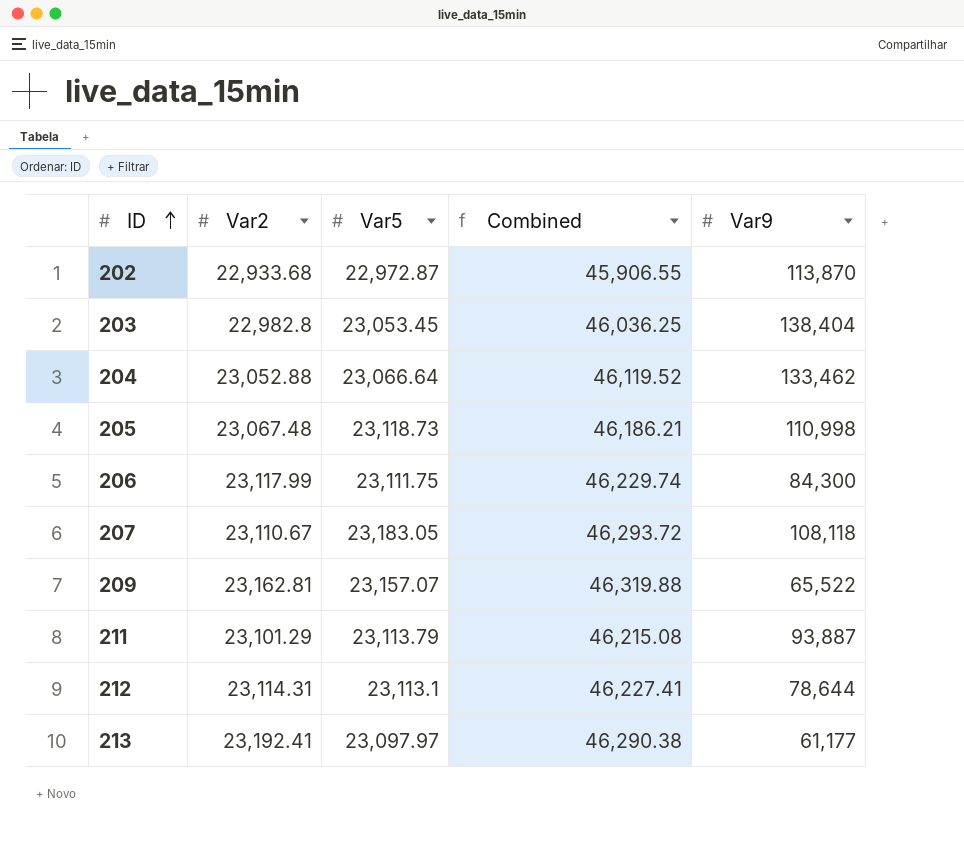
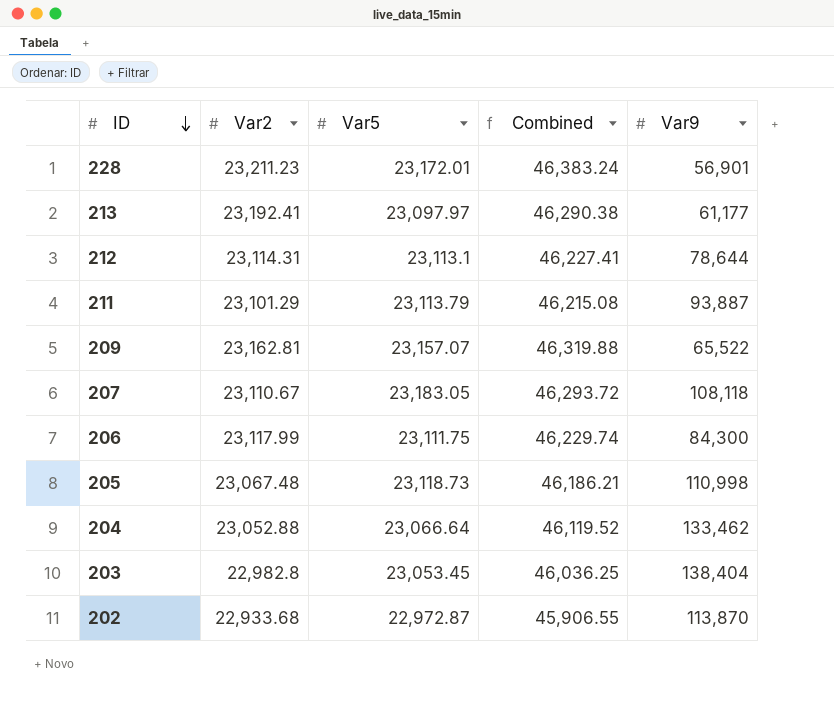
row order: ID ascending -> ID descending
row 228: none -> 23,211.23 | 23,172.01 | 46,383.24 | 56,901

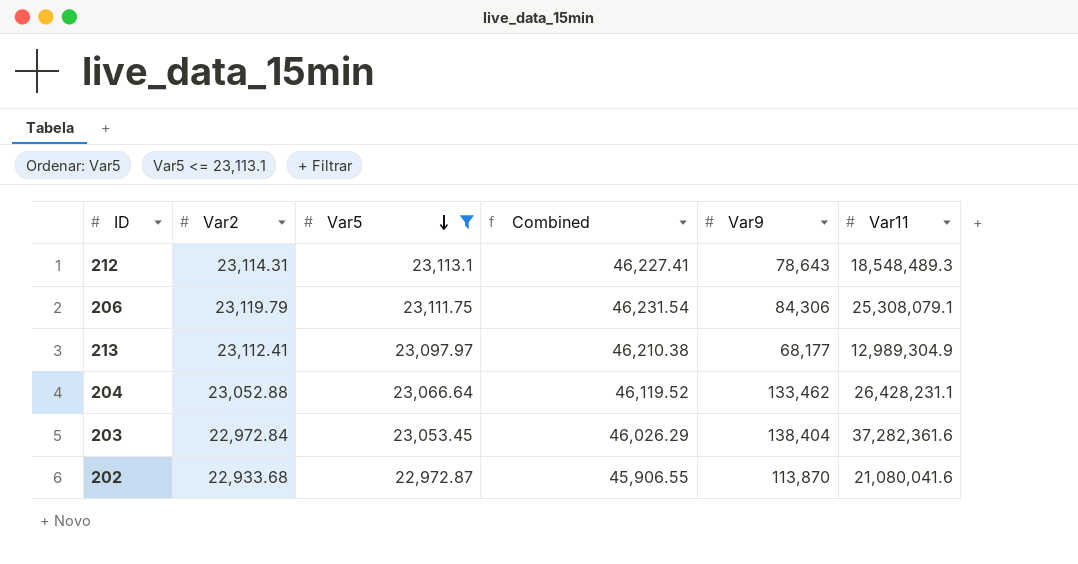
filter: none -> Var5 <= 23,113.1
row order: ID descending -> Var5 descending
column Var11 | position: none -> 6
212 | Var9: 78,644 -> 78,643
206 | Var2: 23,117.99 -> 23,119.79
206 | Combined: 46,229.74 -> 46,231.54
206 | Var9: 84,300 -> 84,306
213 | Var2: 23,192.41 -> 23,112.41
213 | Combined: 46,290.38 -> 46,210.38
213 | Var9: 61,177 -> 68,177
203 | Var2: 22,982.8 -> 22,972.84
203 | Combined: 46,036.25 -> 46,026.29

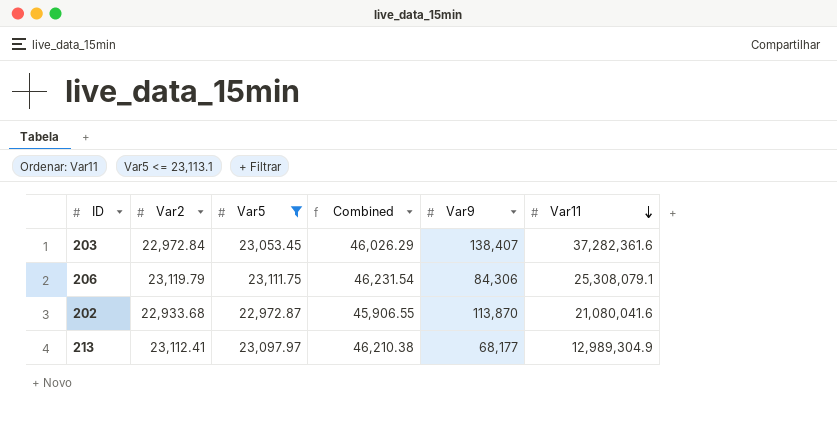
row order: Var5 descending -> Var11 descending
row 212: 23,114.31 | 23,113.1 | 46,227.41 | 78,643 | 18,548,489.3 -> none
row 204: 23,052.88 | 23,066.64 | 46,119.52 | 133,462 | 26,428,231.1 -> none
203 | Var9: 138,404 -> 138,407

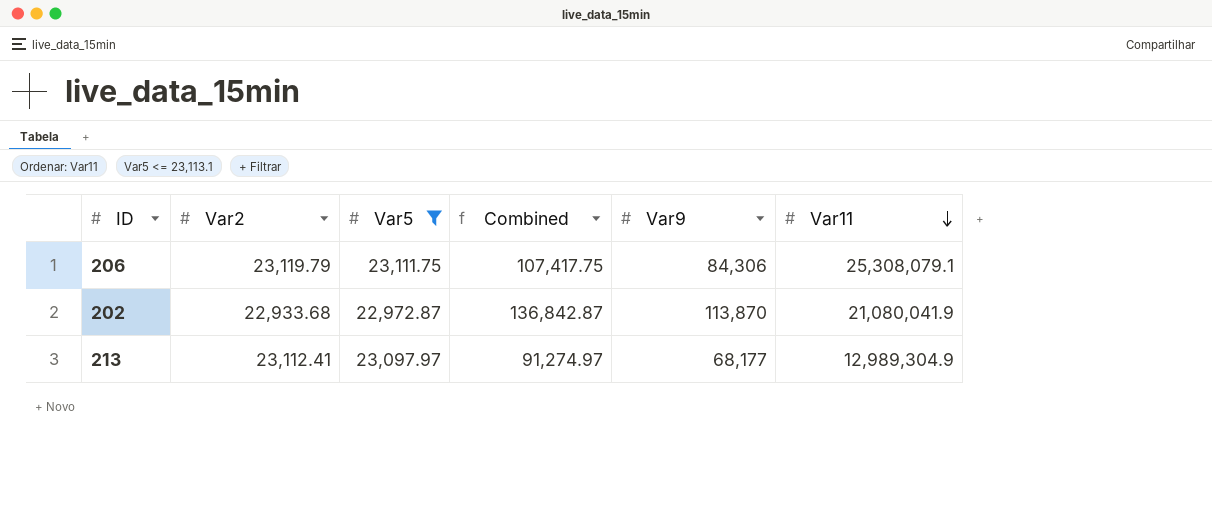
column Combined | formula: [Var2] + [Var5] -> [Var5] + [Var9]
row 203: 22,972.84 | 23,053.45 | 46,026.29 | 138,407 | 37,282,361.6 -> none
202 | Var11: 21,080,041.6 -> 21,080,041.9

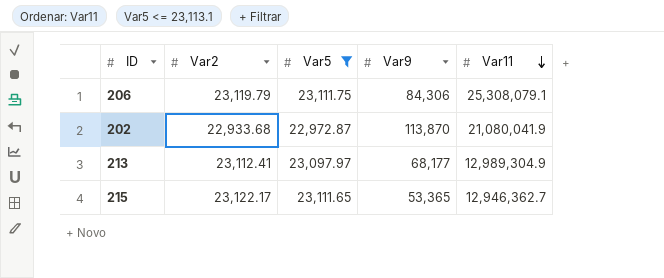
column Combined | formula: [Var5] + [Var9] -> none
row 215: none -> 23,122.17 | 23,111.65 | 53,365 | 12,946,362.7

